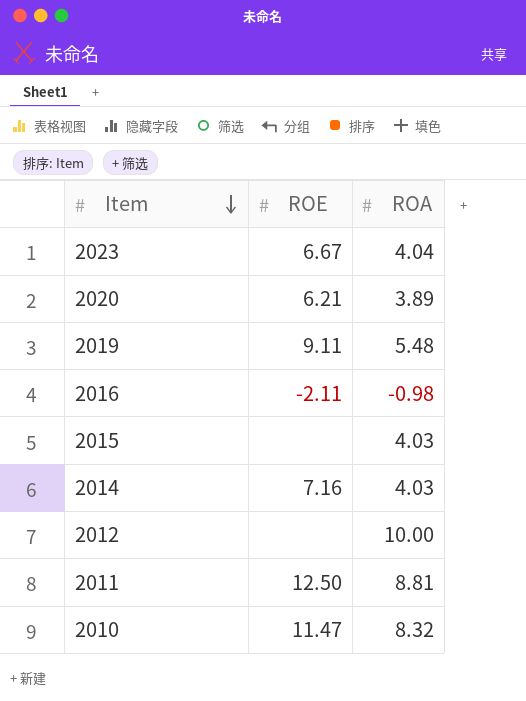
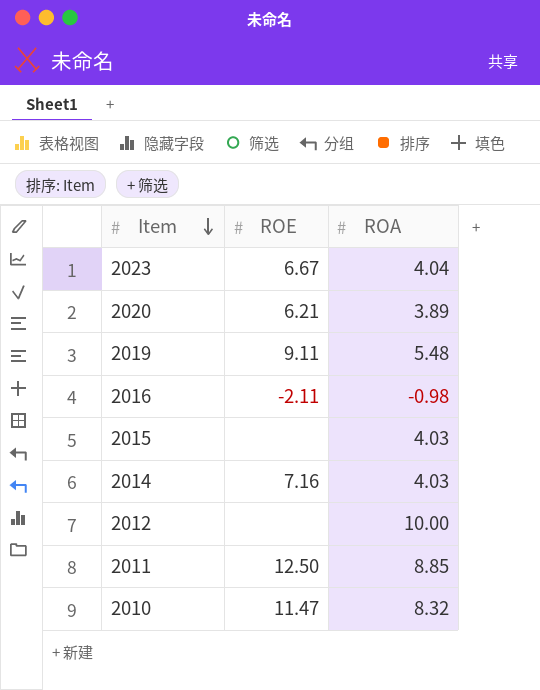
2011 | ROA: 8.81 -> 8.85

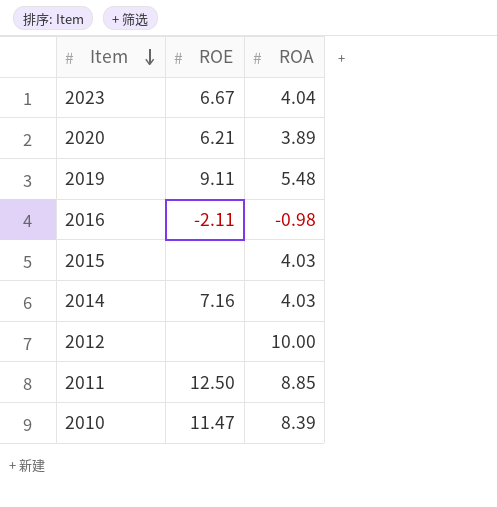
2010 | ROA: 8.32 -> 8.39

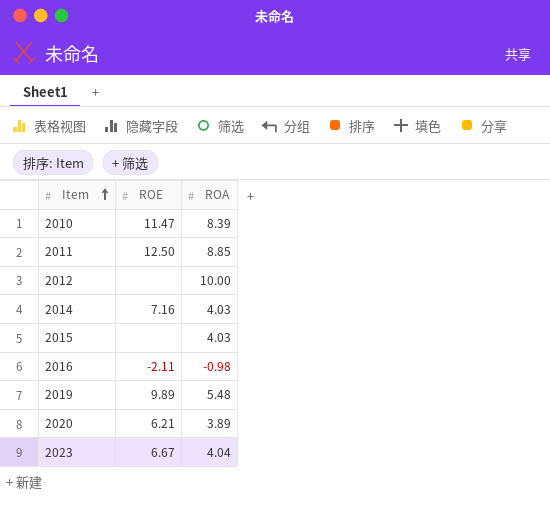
row order: Item descending -> Item ascending
2019 | ROE: 9.11 -> 9.89

